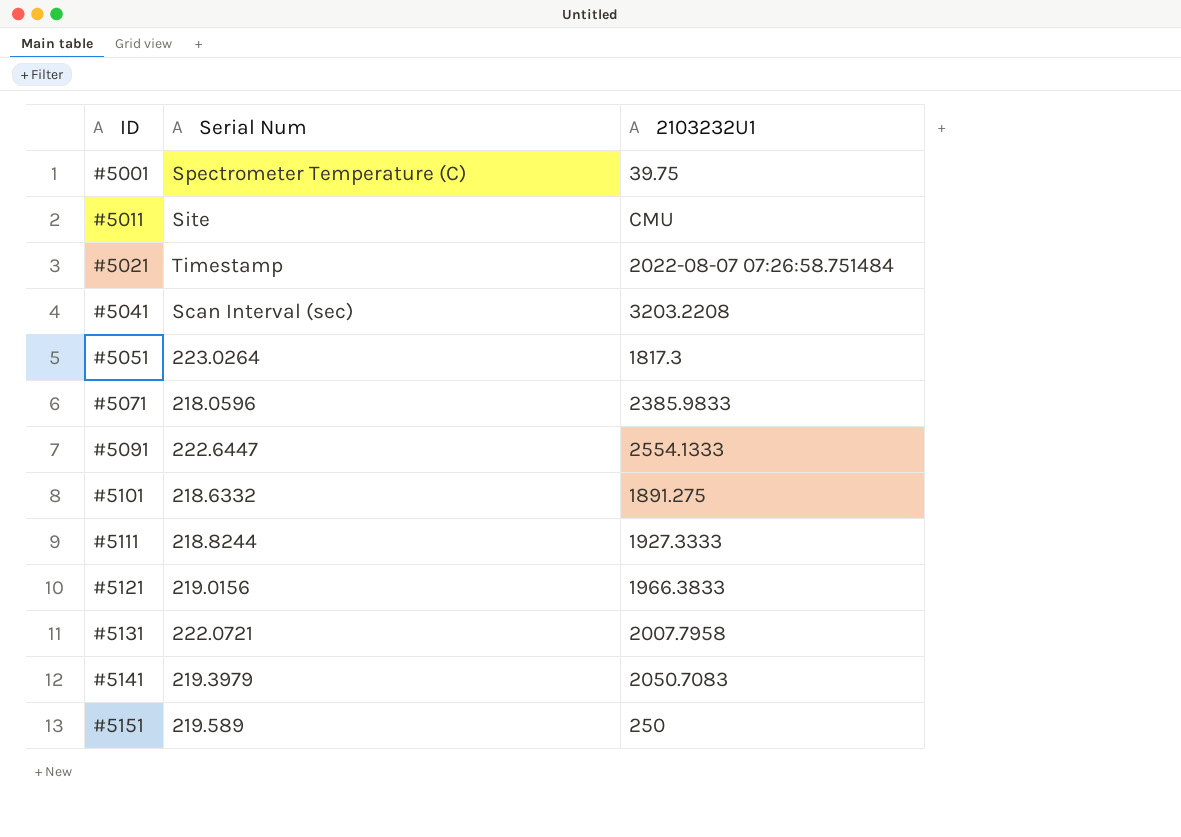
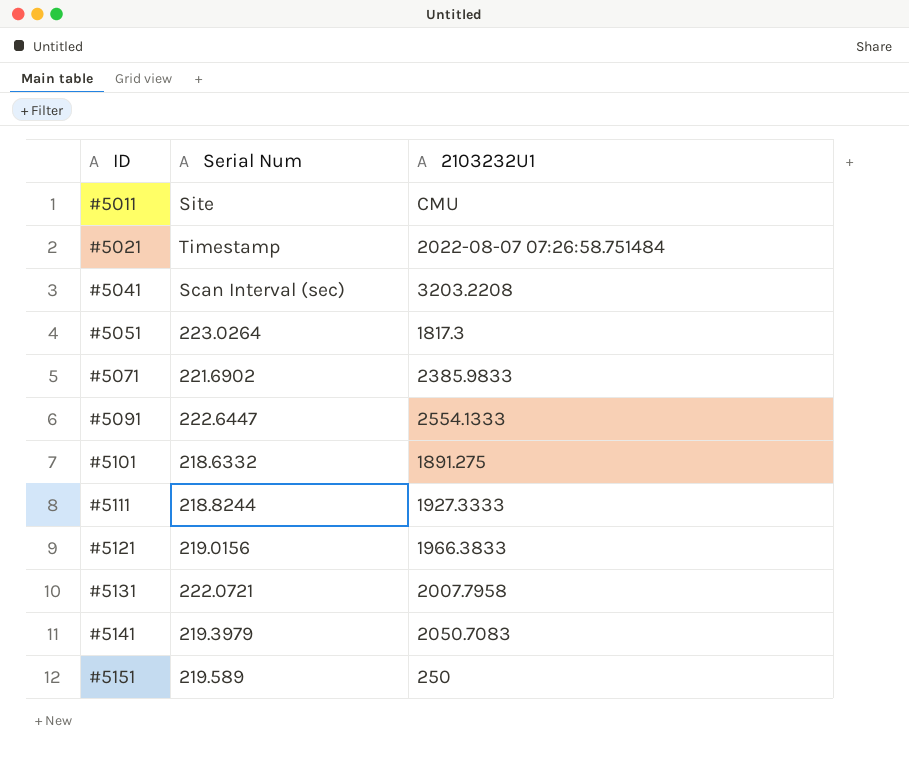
row #5001: Spectrometer Temperature (C) | 39.75 -> none
#5071 | Serial Num: 218.0596 -> 221.6902

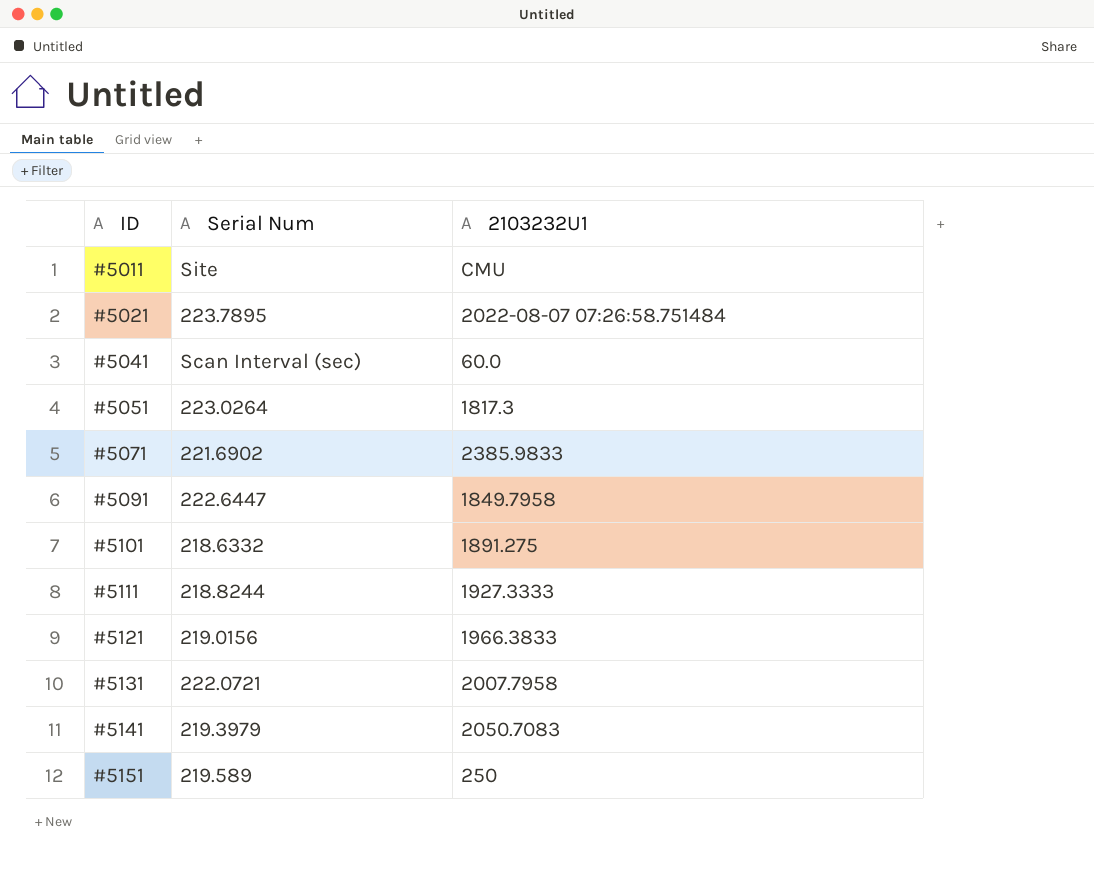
#5021 | Serial Num: Timestamp -> 223.7895
#5041 | 2103232U1: 3203.2208 -> 60.0
#5091 | 2103232U1: 2554.1333 -> 1849.7958

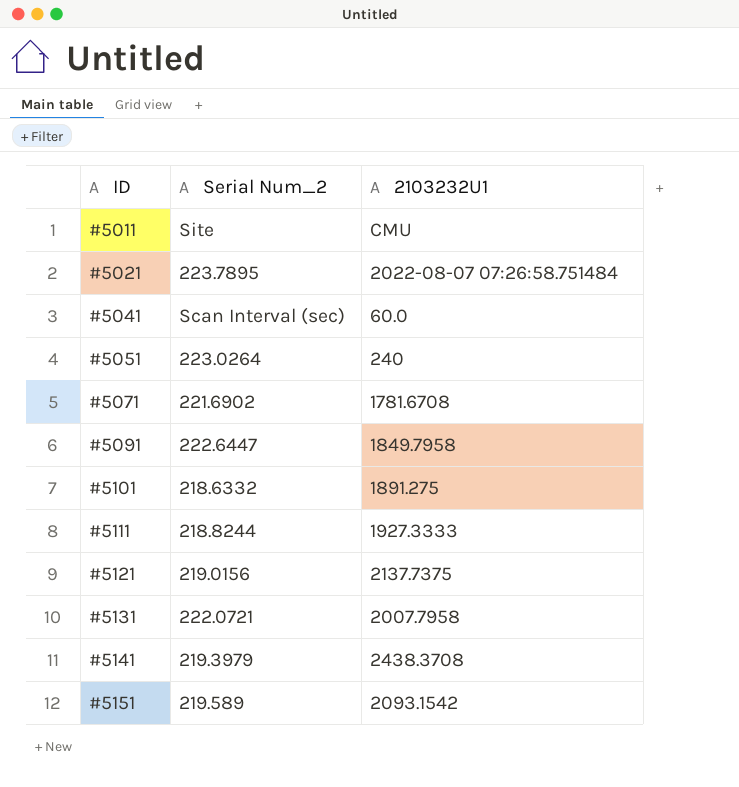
column name: Serial Num -> Serial Num_2
#5051 | 2103232U1: 1817.3 -> 240
#5071 | 2103232U1: 2385.9833 -> 1781.6708
#5121 | 2103232U1: 1966.3833 -> 2137.7375
#5141 | 2103232U1: 2050.7083 -> 2438.3708
#5151 | 2103232U1: 250 -> 2093.1542

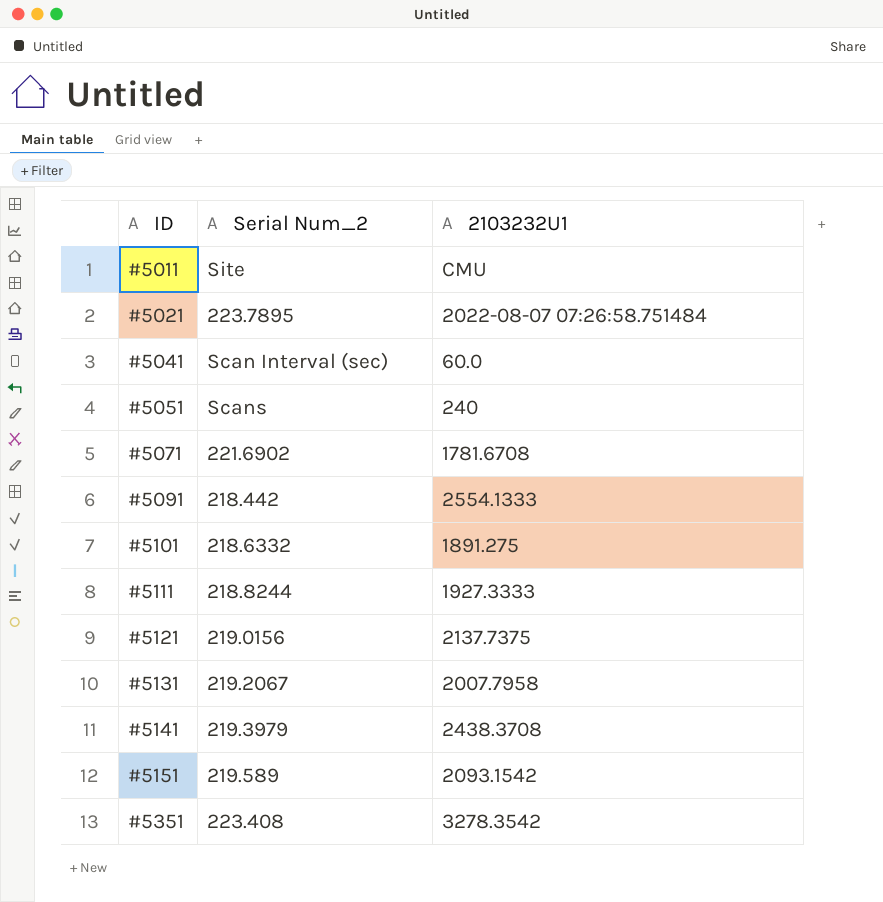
#5051 | Serial Num_2: 223.0264 -> Scans
#5091 | Serial Num_2: 222.6447 -> 218.442
#5091 | 2103232U1: 1849.7958 -> 2554.1333
#5131 | Serial Num_2: 222.0721 -> 219.2067
row #5351: none -> 223.408 | 3278.3542

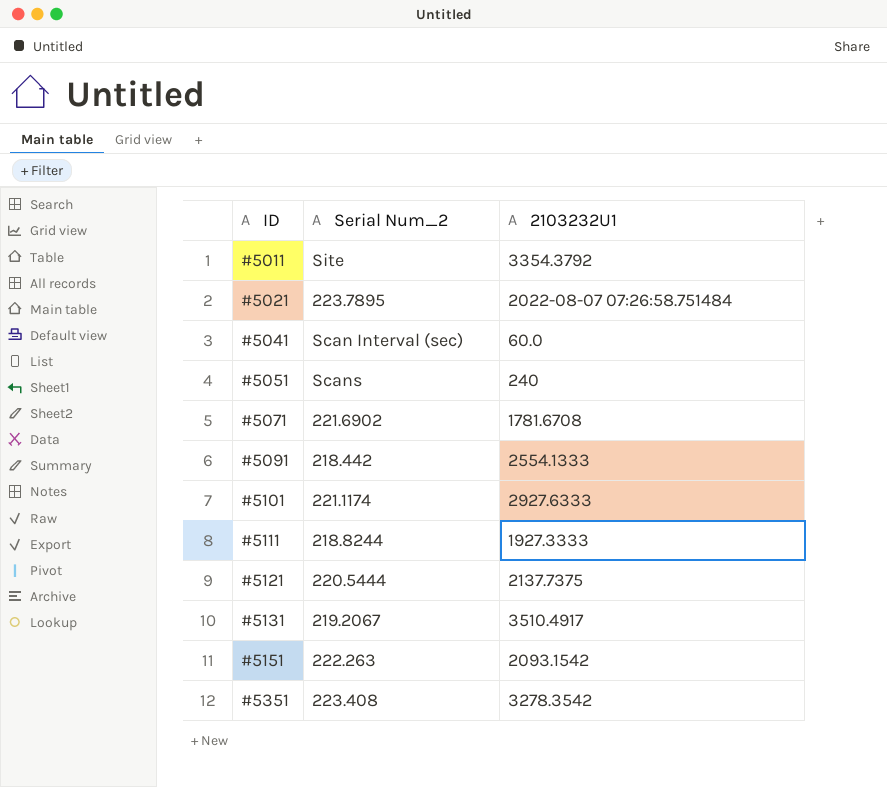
row #5141: 219.3979 | 2438.3708 -> none
#5011 | 2103232U1: CMU -> 3354.3792
#5101 | Serial Num_2: 218.6332 -> 221.1174
#5101 | 2103232U1: 1891.275 -> 2927.6333
#5121 | Serial Num_2: 219.0156 -> 220.5444
#5131 | 2103232U1: 2007.7958 -> 3510.4917
#5151 | Serial Num_2: 219.589 -> 222.263

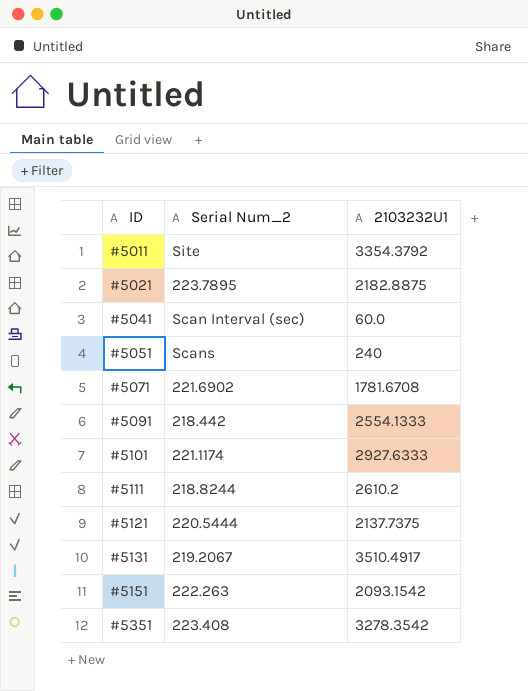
#5021 | 2103232U1: 2022-08-07 07:26:58.751484 -> 2182.8875
#5111 | 2103232U1: 1927.3333 -> 2610.2

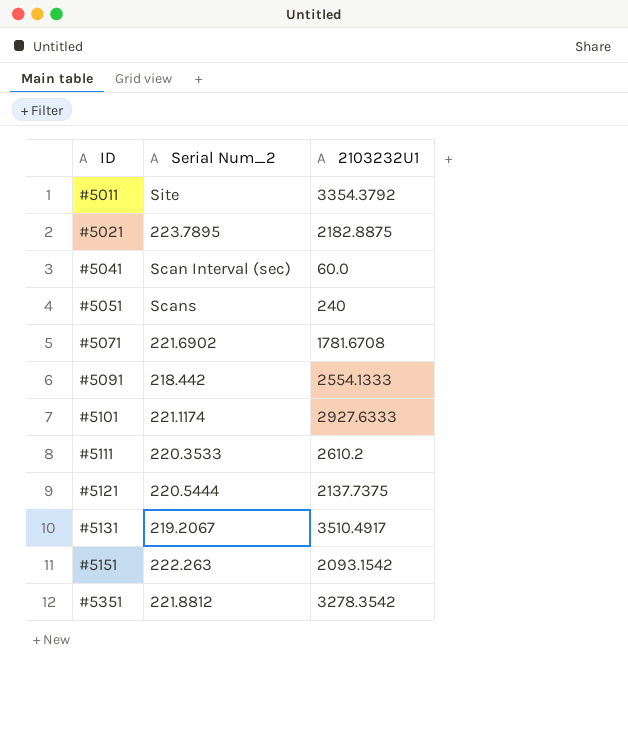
#5111 | Serial Num_2: 218.8244 -> 220.3533
#5351 | Serial Num_2: 223.408 -> 221.8812

